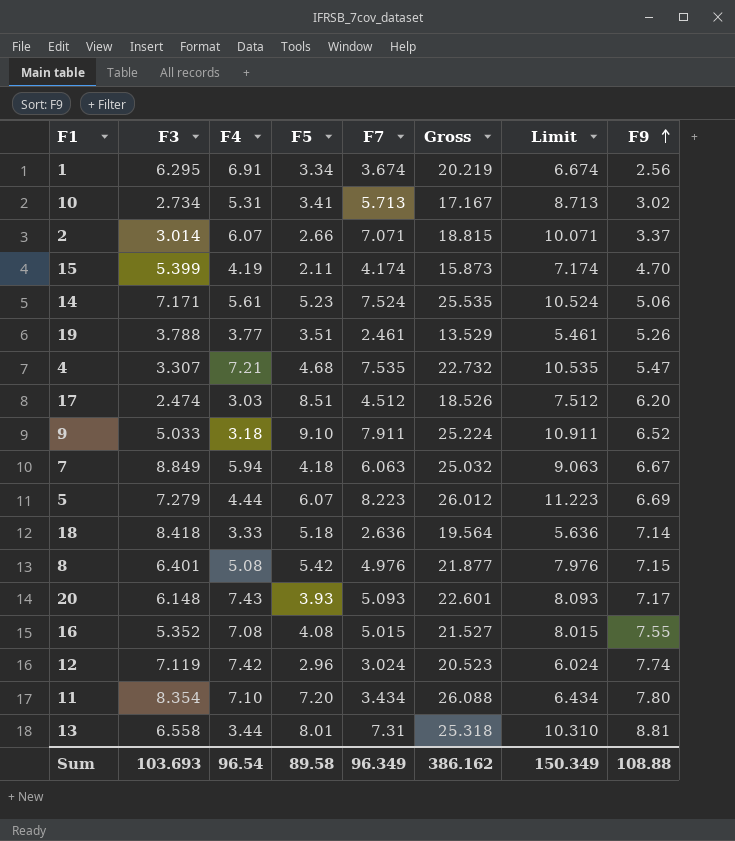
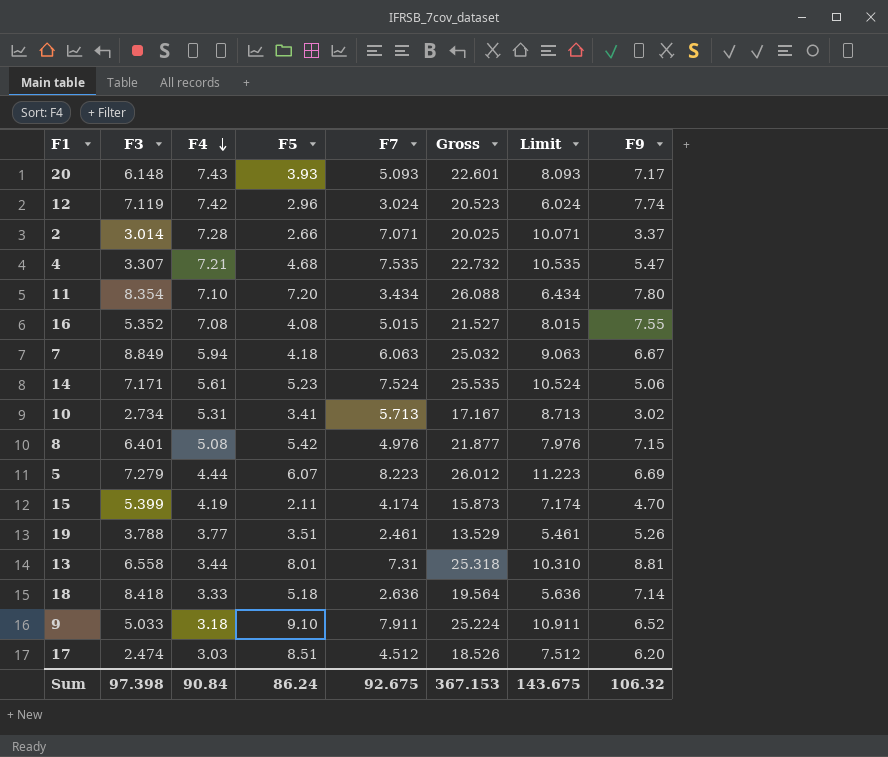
row order: F9 ascending -> F4 descending
row 1: 6.295 | 6.91 | 3.34 | 3.674 | 20.219 | 6.674 | 2.56 -> none
2 | F4: 6.07 -> 7.28
2 | Gross: 18.815 -> 20.025
Sum | F3: 103.693 -> 97.398
Sum | F4: 96.54 -> 90.84
Sum | F5: 89.58 -> 86.24
Sum | F7: 96.349 -> 92.675
Sum | Gross: 386.162 -> 367.153
Sum | Limit: 150.349 -> 143.675
Sum | F9: 108.88 -> 106.32

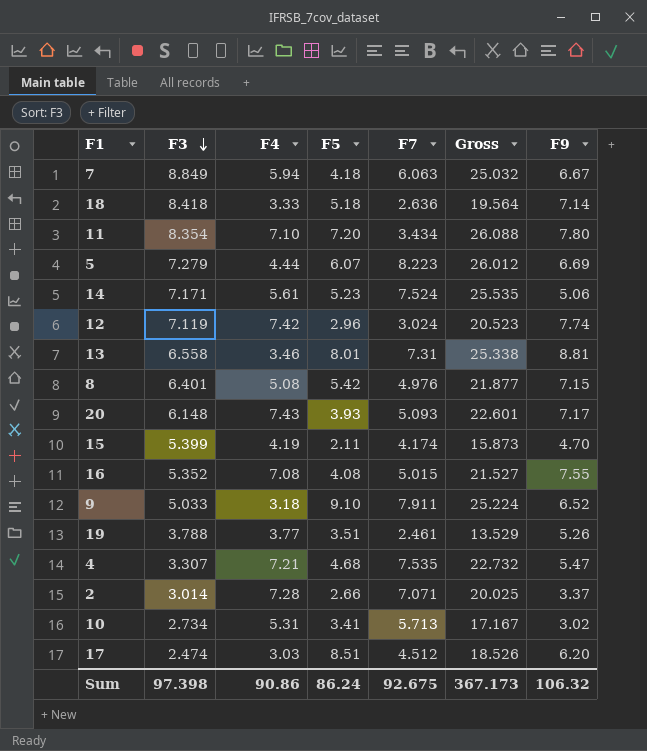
row order: F4 descending -> F3 descending
column Limit | formula: [F7] + 3 -> none
13 | F4: 3.44 -> 3.46
13 | Gross: 25.318 -> 25.338
Sum | F4: 90.84 -> 90.86
Sum | Gross: 367.153 -> 367.173

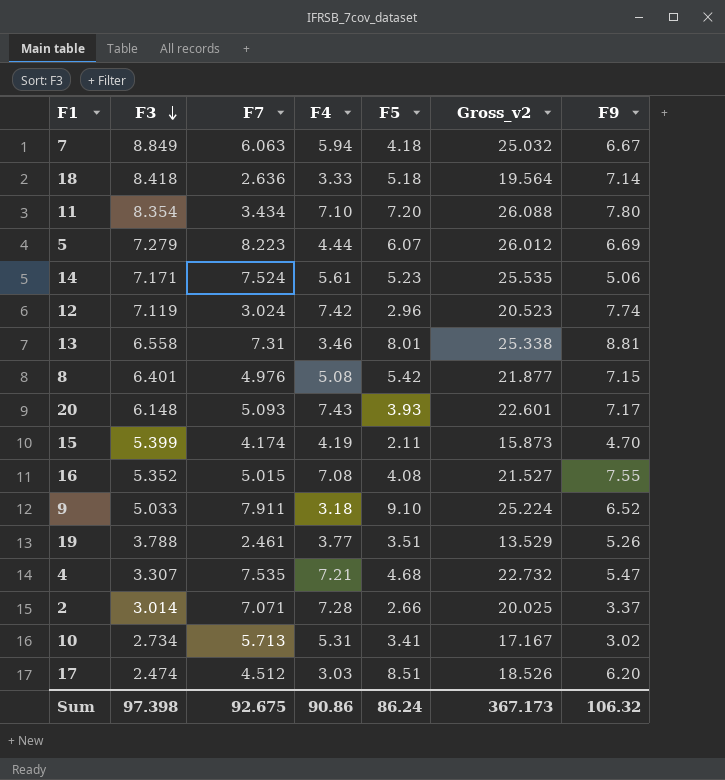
column F7 | position: 5 -> 3
column name: Gross -> Gross_v2

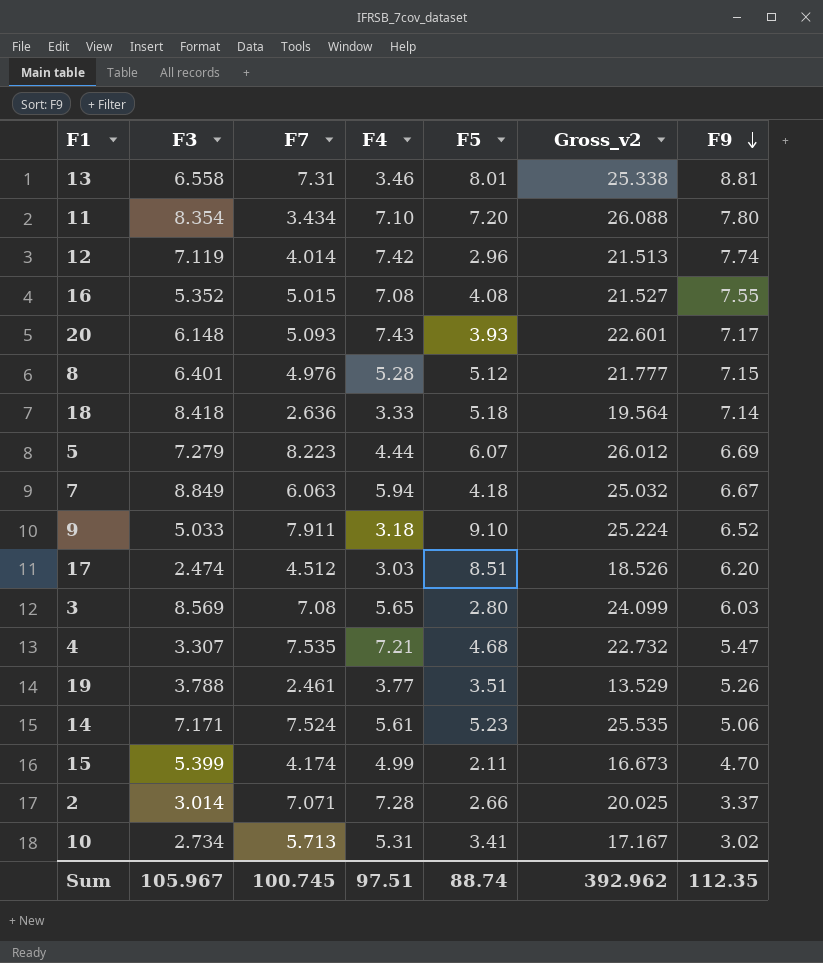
row order: F3 descending -> F9 descending
12 | F7: 3.024 -> 4.014
12 | Gross_v2: 20.523 -> 21.513
8 | F4: 5.08 -> 5.28
8 | F5: 5.42 -> 5.12
8 | Gross_v2: 21.877 -> 21.777
row 3: none -> 8.569 | 7.08 | 5.65 | 2.80 | 24.099 | 6.03
15 | F4: 4.19 -> 4.99
15 | Gross_v2: 15.873 -> 16.673
Sum | F3: 97.398 -> 105.967
Sum | F7: 92.675 -> 100.745
Sum | F4: 90.86 -> 97.51
Sum | F5: 86.24 -> 88.74
Sum | Gross_v2: 367.173 -> 392.962
Sum | F9: 106.32 -> 112.35

